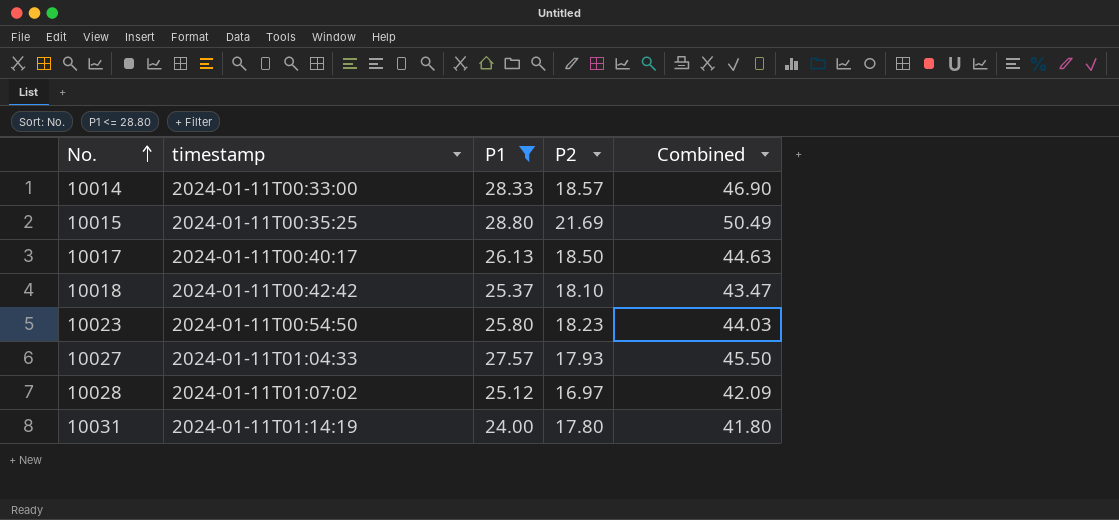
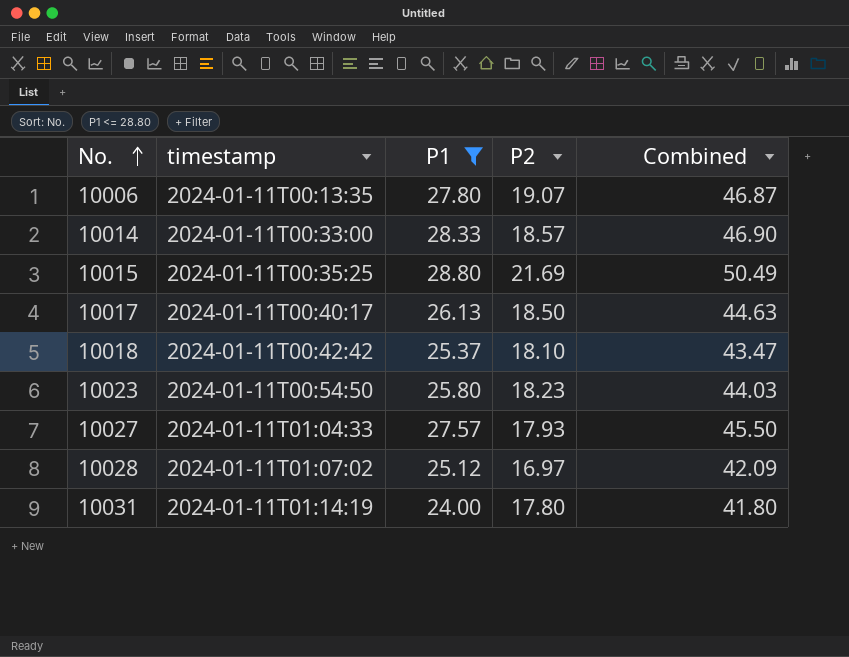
row 10006: none -> 2024-01-11T00:13:35 | 27.80 | 19.07 | 46.87

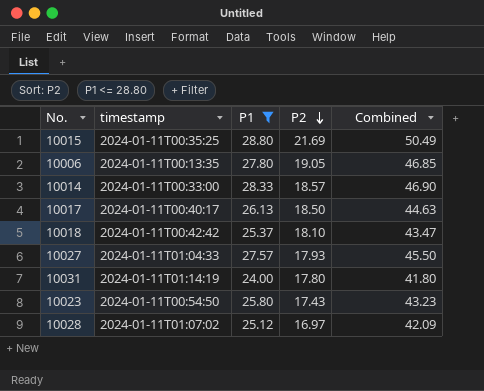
row order: No. ascending -> P2 descending
10006 | P2: 19.07 -> 19.05
10006 | Combined: 46.87 -> 46.85
10023 | P2: 18.23 -> 17.43
10023 | Combined: 44.03 -> 43.23

